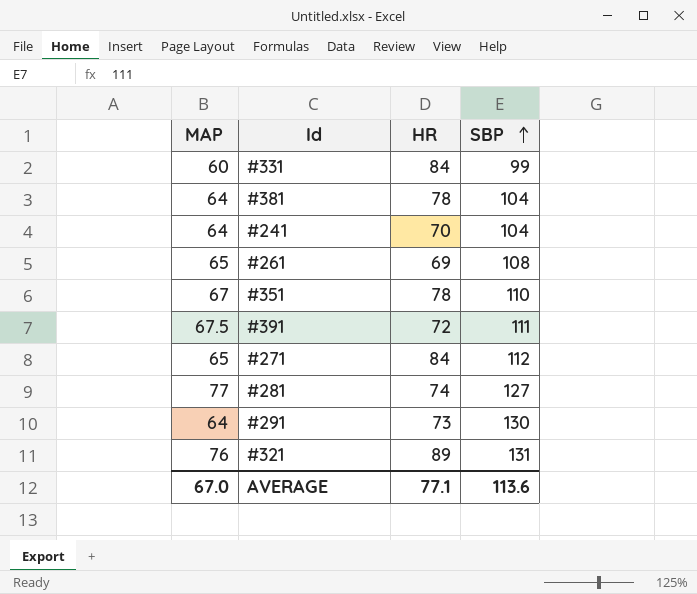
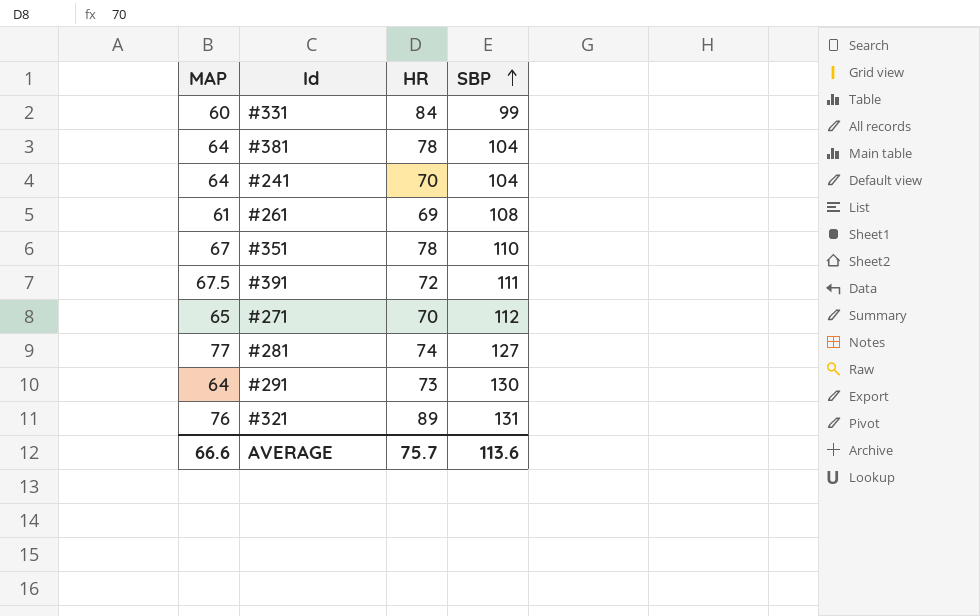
#261 | MAP: 65 -> 61
#271 | HR: 84 -> 70
AVERAGE | MAP: 67.0 -> 66.6
AVERAGE | HR: 77.1 -> 75.7

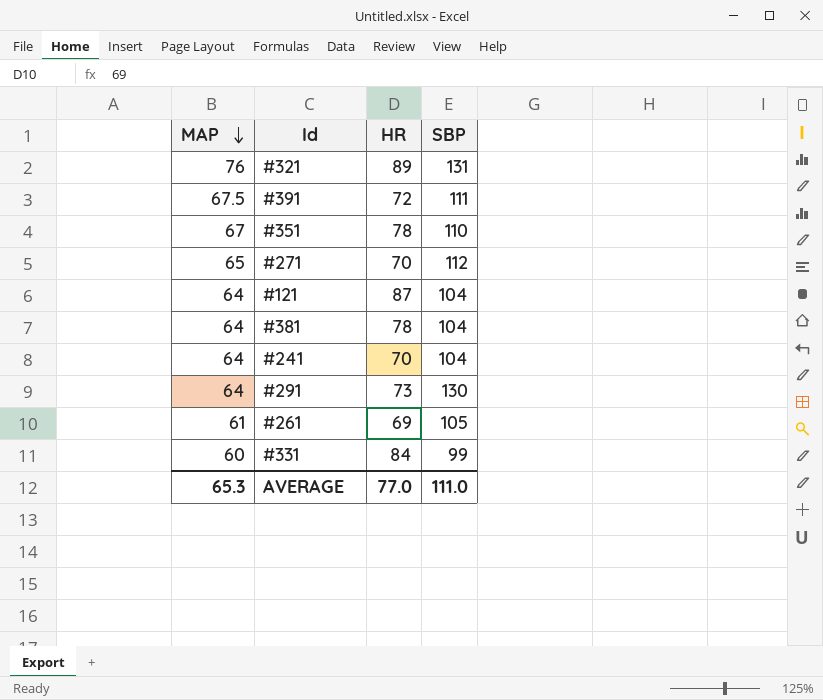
row order: SBP ascending -> MAP descending
row #281: 77 | 74 | 127 -> none
row #121: none -> 64 | 87 | 104
#261 | SBP: 108 -> 105
AVERAGE | MAP: 66.6 -> 65.3
AVERAGE | HR: 75.7 -> 77.0
AVERAGE | SBP: 113.6 -> 111.0

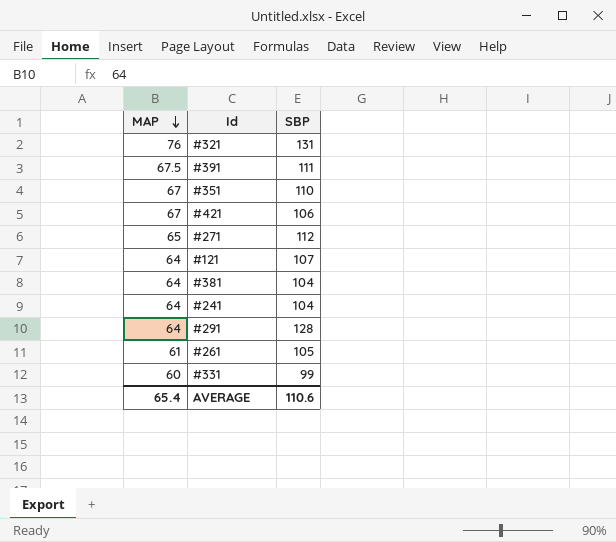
column HR | position: 3 -> none
row #421: none -> 67 | 106
#121 | SBP: 104 -> 107
#291 | SBP: 130 -> 128
AVERAGE | MAP: 65.3 -> 65.4
AVERAGE | SBP: 111.0 -> 110.6

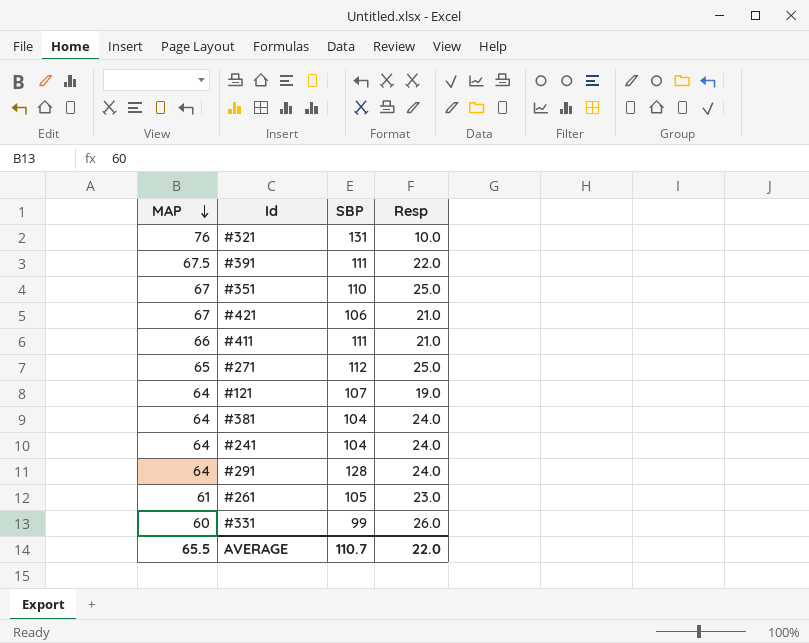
column Resp | position: none -> 4
row #411: none -> 66 | 111 | 21.0
AVERAGE | MAP: 65.4 -> 65.5
AVERAGE | SBP: 110.6 -> 110.7

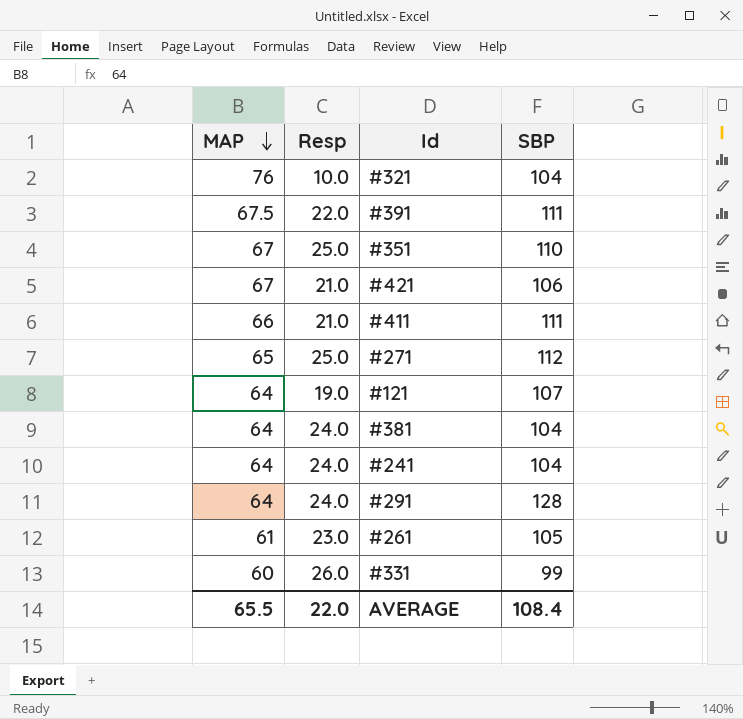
column Resp | position: 4 -> 2
#321 | SBP: 131 -> 104
AVERAGE | SBP: 110.7 -> 108.4

